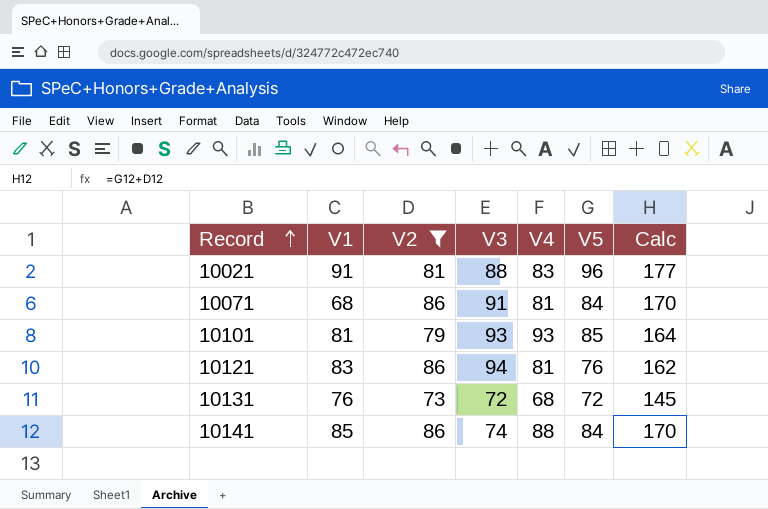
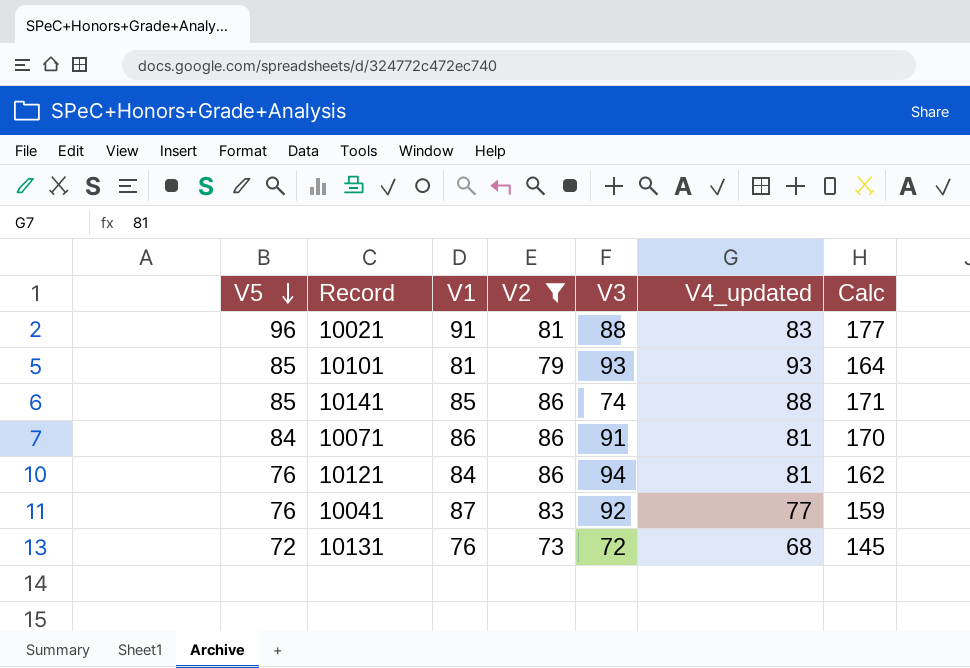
row order: Record ascending -> V5 descending
column V5 | position: 6 -> 1
column name: V4 -> V4_updated
10141 | V5: 84 -> 85
10141 | Calc: 170 -> 171
10071 | V1: 68 -> 86
10121 | V1: 83 -> 84
row 10041: none -> 76 | 87 | 83 | 92 | 77 | 159

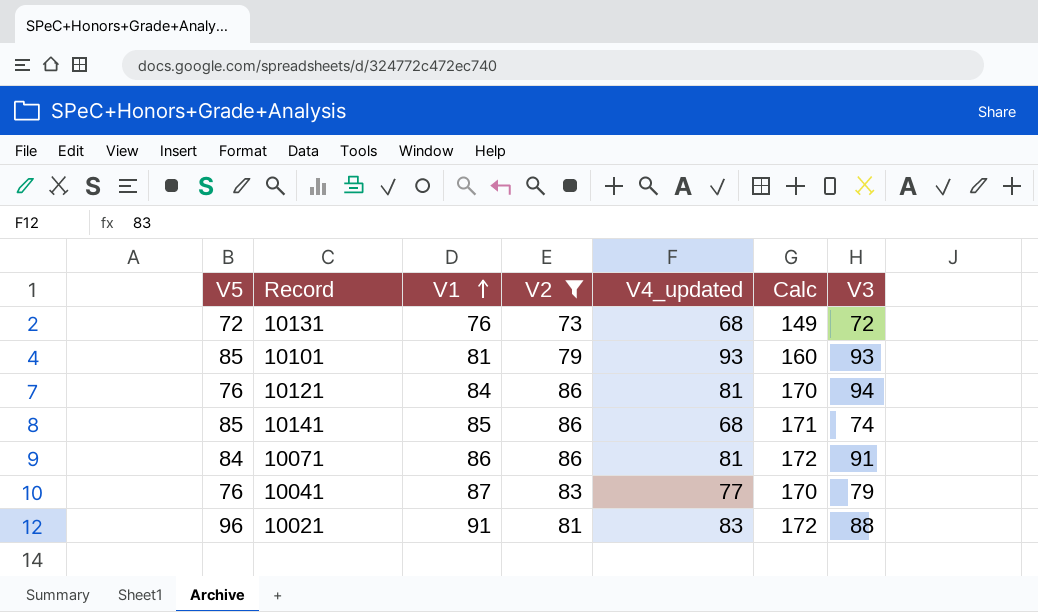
row order: V5 descending -> V1 ascending
column Calc | formula: [V5] + [V2] -> [V1] + [V2]
column V3 | position: 5 -> 7
10141 | V4_updated: 88 -> 68
10041 | V3: 92 -> 79

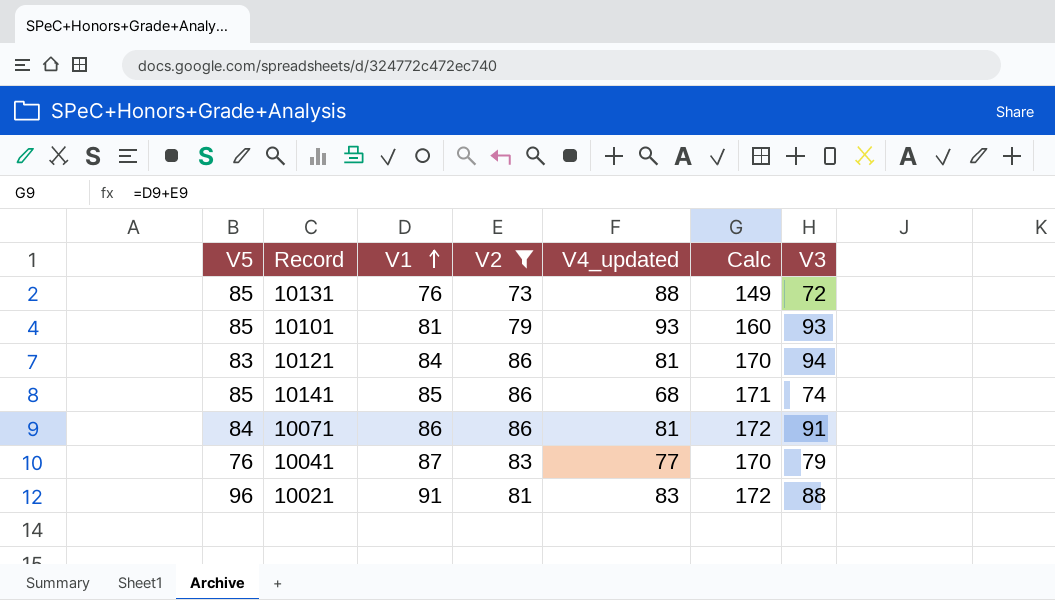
10131 | V5: 72 -> 85
10131 | V4_updated: 68 -> 88
10121 | V5: 76 -> 83

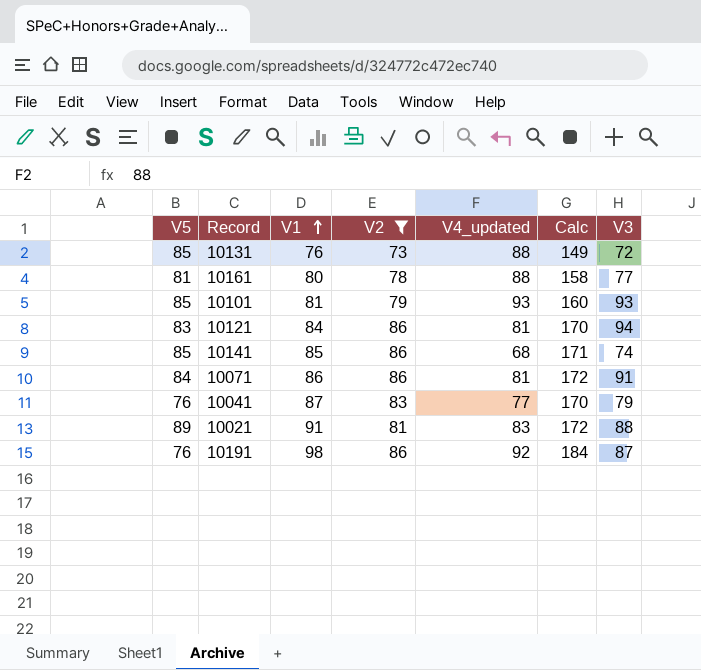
row 10161: none -> 81 | 80 | 78 | 88 | 158 | 77
10021 | V5: 96 -> 89
row 10191: none -> 76 | 98 | 86 | 92 | 184 | 87

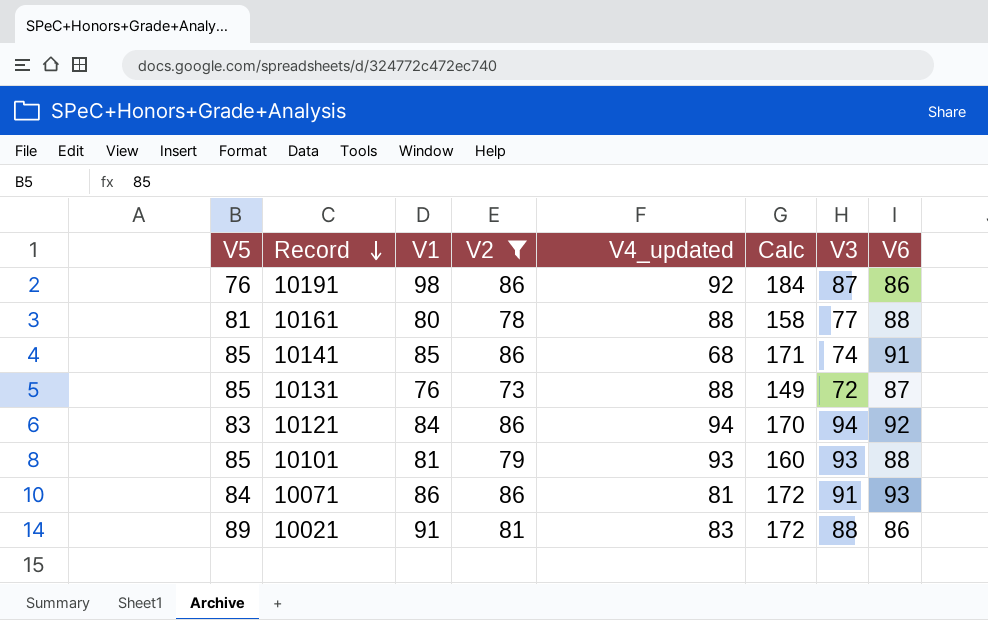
row order: V1 ascending -> Record descending
column V6 | position: none -> 8
row 10041: 76 | 87 | 83 | 77 | 170 | 79 -> none
10121 | V4_updated: 81 -> 94

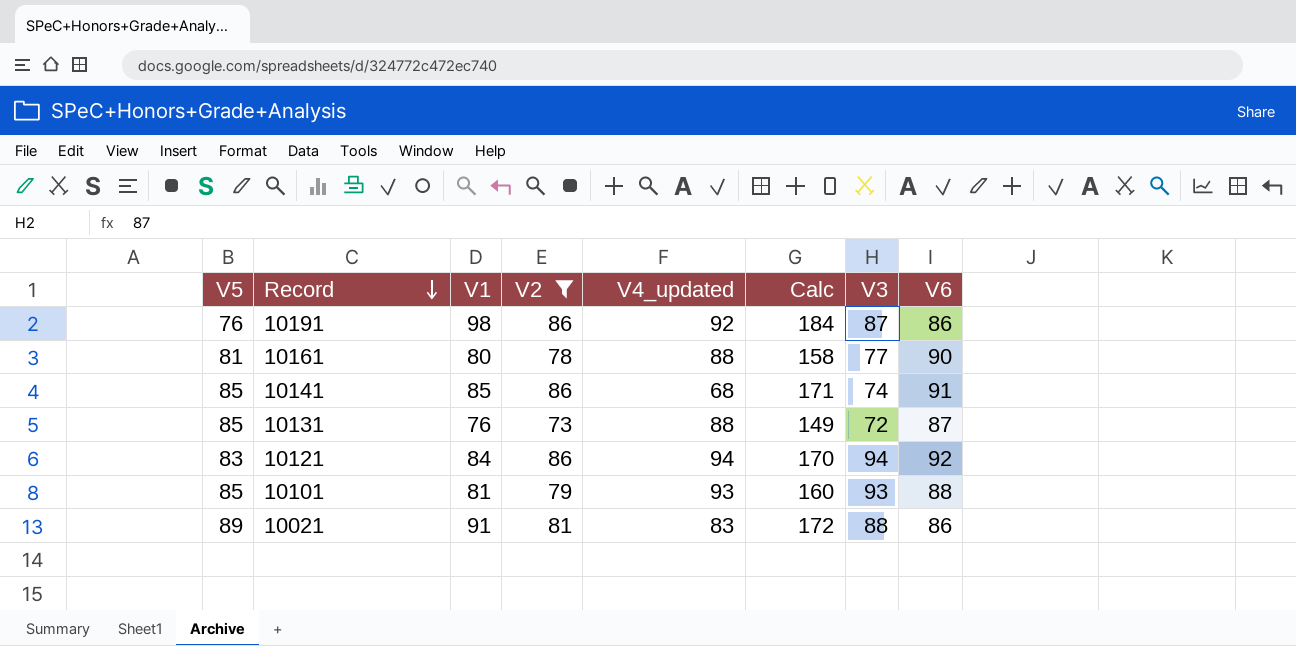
row 10071: 84 | 86 | 86 | 81 | 172 | 91 | 93 -> none
10161 | V6: 88 -> 90

